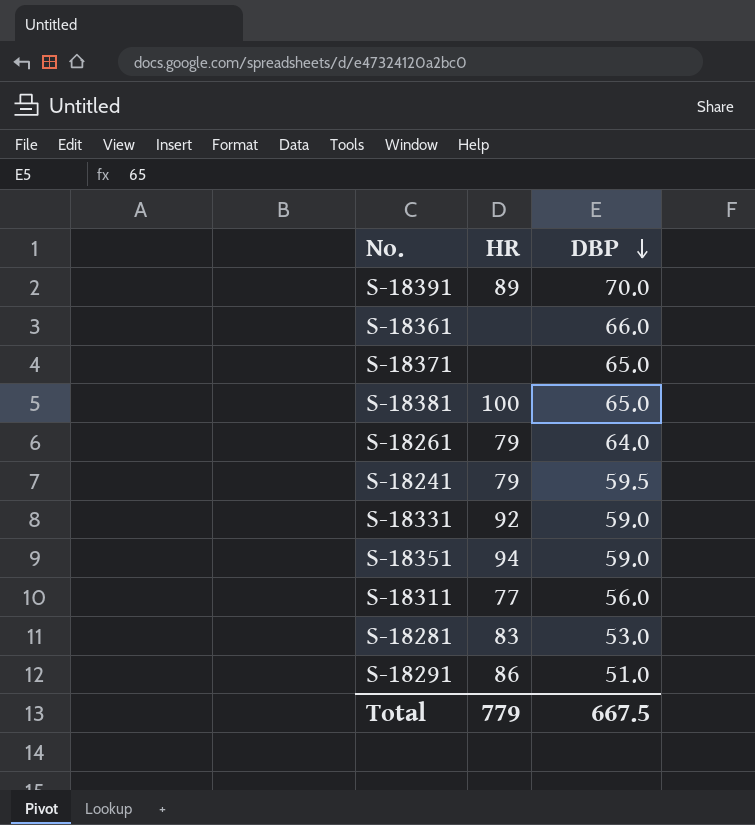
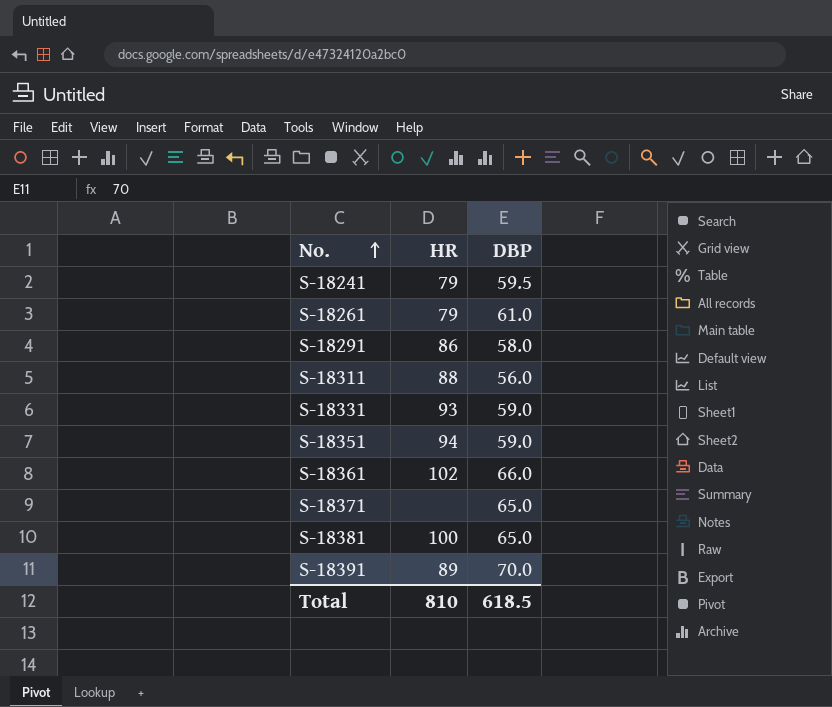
row order: DBP descending -> No. ascending
row S-18281: 83 | 53.0 -> none
S-18261 | DBP: 64.0 -> 61.0
S-18291 | DBP: 51.0 -> 58.0
S-18311 | HR: 77 -> 88
S-18331 | HR: 92 -> 93
S-18361 | HR: none -> 102
Total | HR: 779 -> 810
Total | DBP: 667.5 -> 618.5

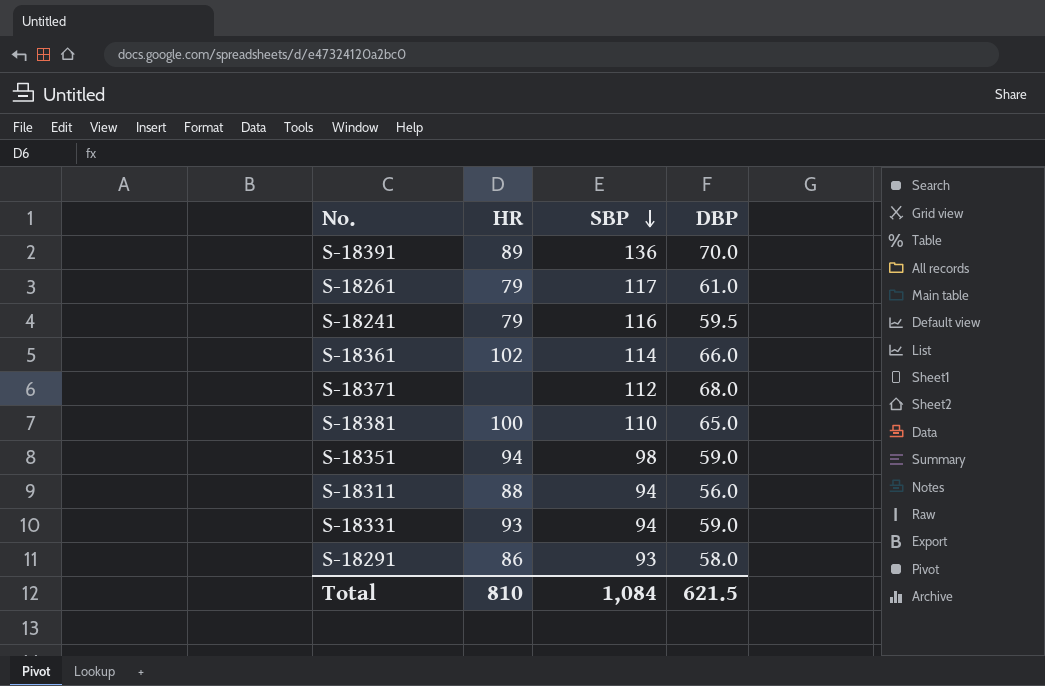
row order: No. ascending -> SBP descending
column SBP | position: none -> 3
S-18371 | DBP: 65.0 -> 68.0
Total | DBP: 618.5 -> 621.5

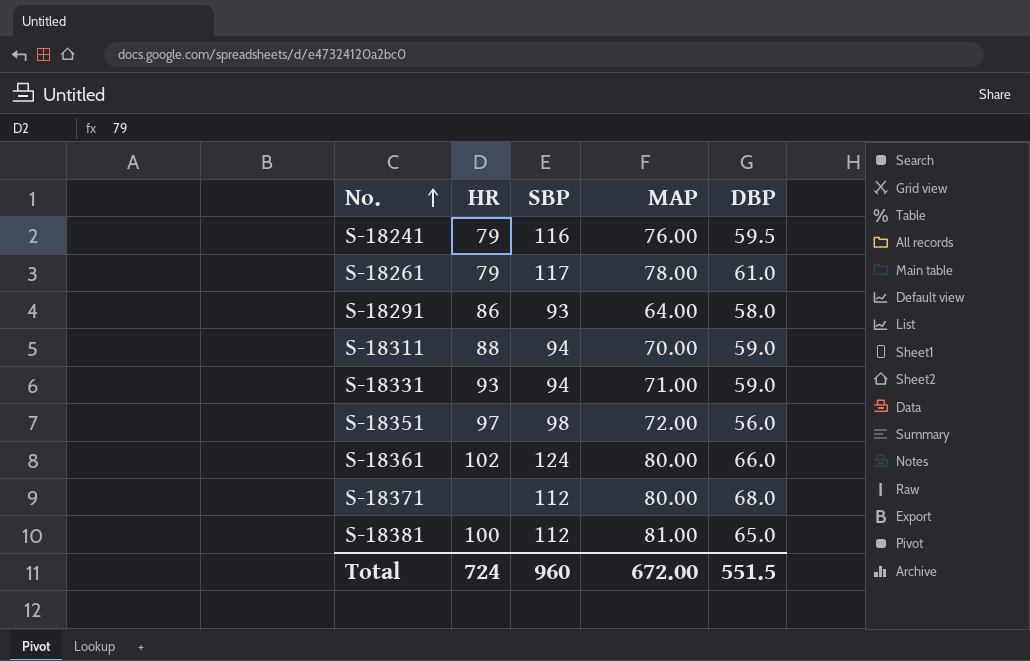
row order: SBP descending -> No. ascending
column MAP | position: none -> 4
row S-18391: 89 | 136 | 70.0 -> none
S-18311 | DBP: 56.0 -> 59.0
S-18351 | HR: 94 -> 97
S-18351 | DBP: 59.0 -> 56.0
S-18361 | SBP: 114 -> 124
S-18381 | SBP: 110 -> 112
Total | HR: 810 -> 724
Total | SBP: 1,084 -> 960
Total | DBP: 621.5 -> 551.5

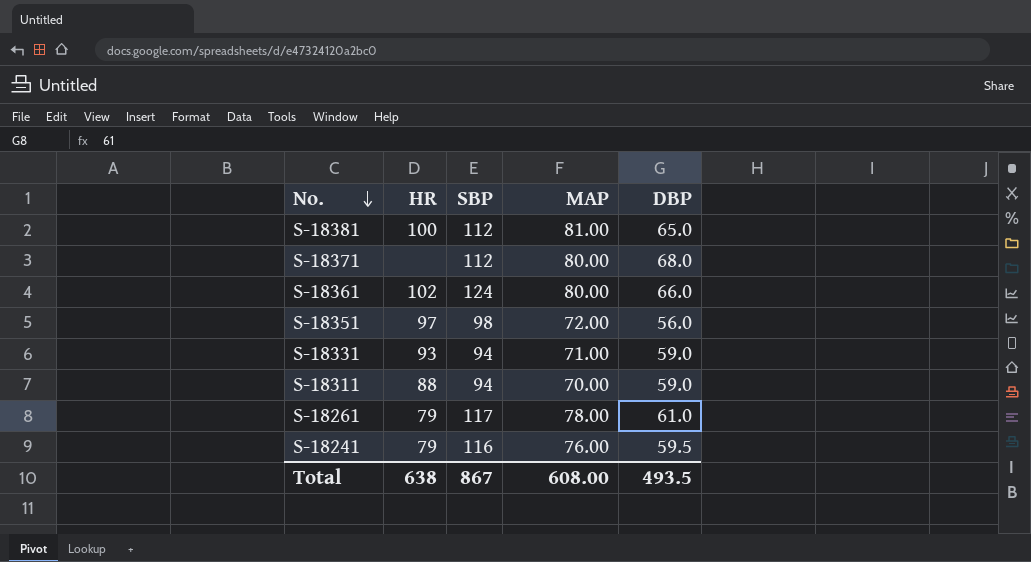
row order: No. ascending -> No. descending
row S-18291: 86 | 93 | 64.00 | 58.0 -> none
Total | HR: 724 -> 638
Total | SBP: 960 -> 867
Total | MAP: 672.00 -> 608.00
Total | DBP: 551.5 -> 493.5

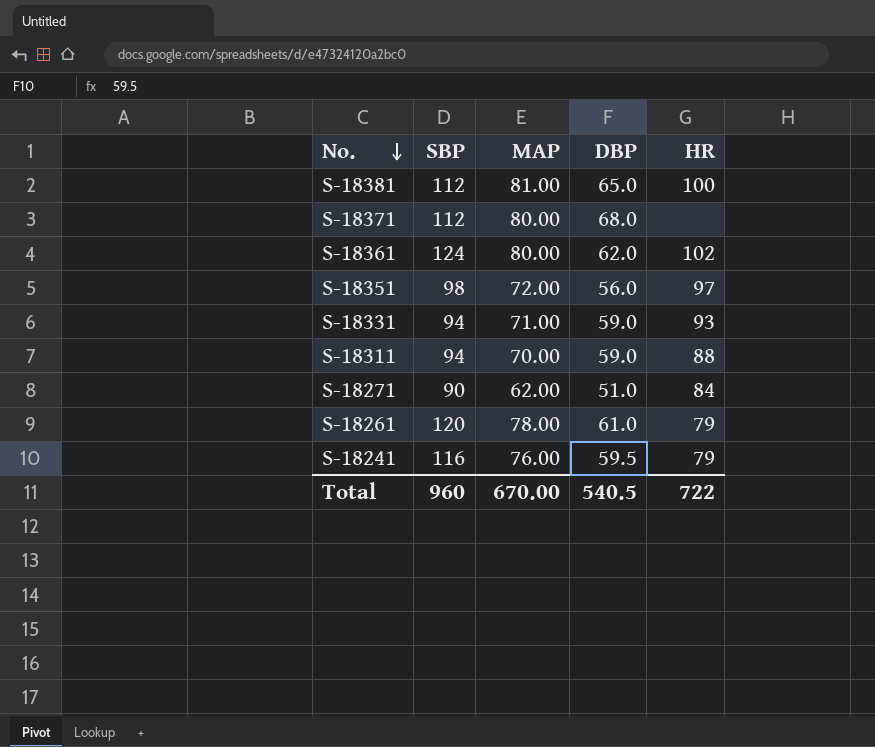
column HR | position: 2 -> 5
S-18361 | DBP: 66.0 -> 62.0
row S-18271: none -> 90 | 62.00 | 51.0 | 84
S-18261 | SBP: 117 -> 120
Total | SBP: 867 -> 960
Total | MAP: 608.00 -> 670.00
Total | DBP: 493.5 -> 540.5
Total | HR: 638 -> 722

